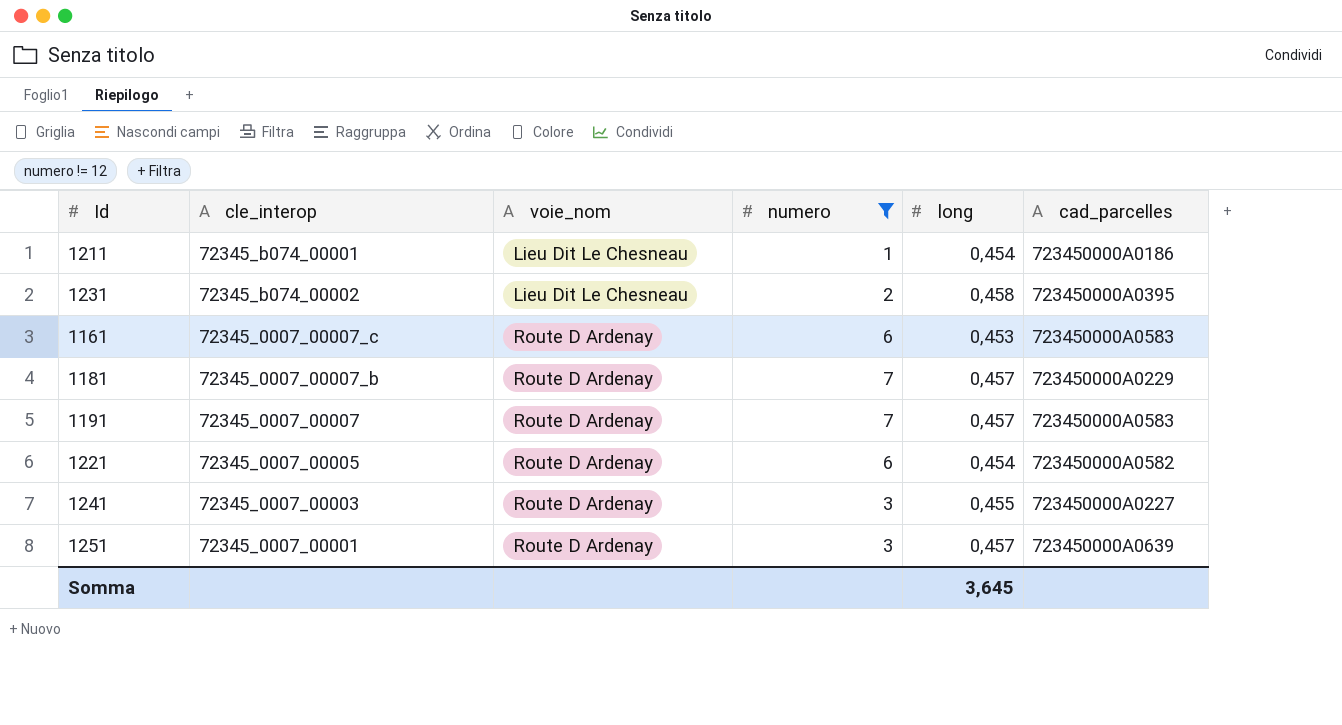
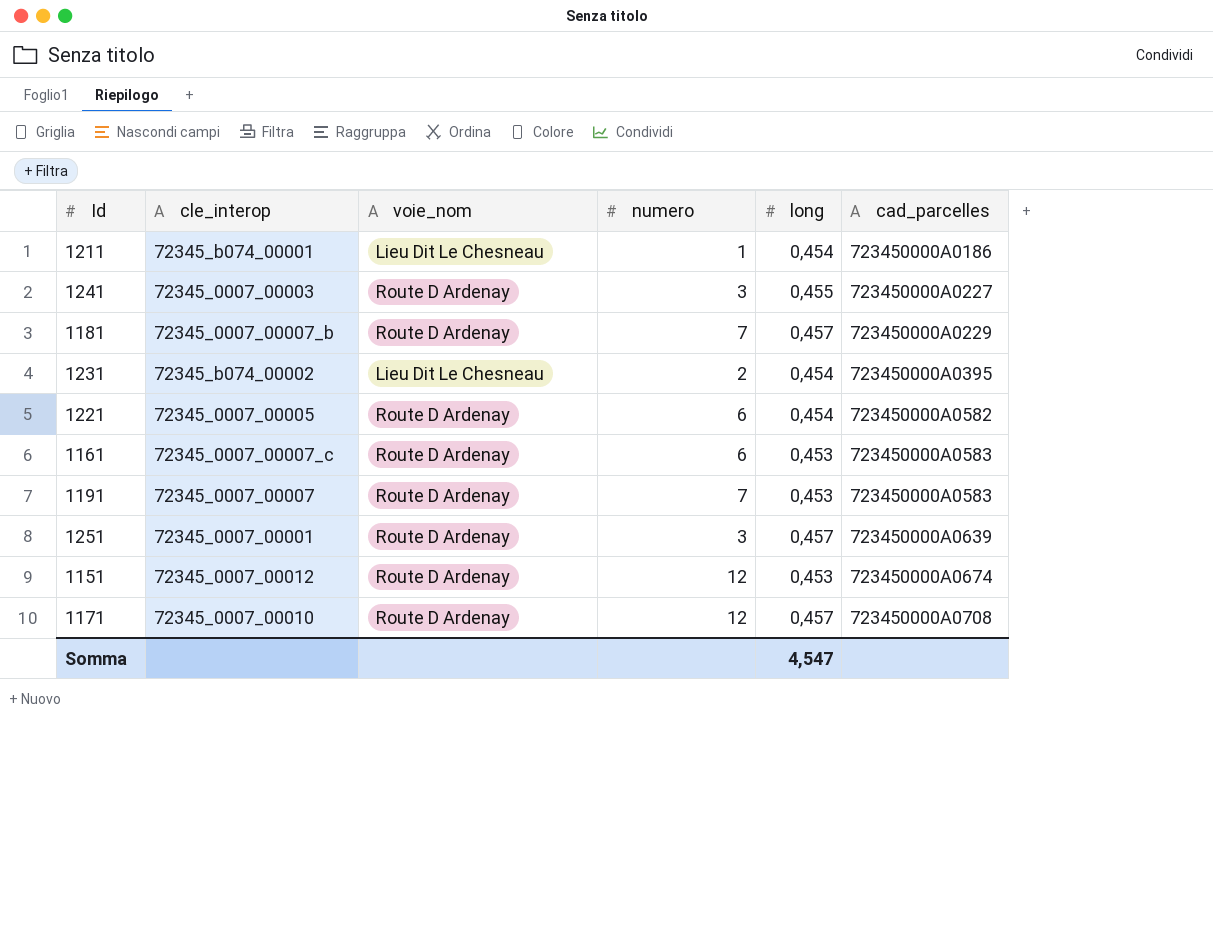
filter: numero != 12 -> none
row order: voie_nom ascending -> cad_parcelles ascending
1231 | long: 0,458 -> 0,454
1191 | long: 0,457 -> 0,453
Somma | long: 3,645 -> 4,547

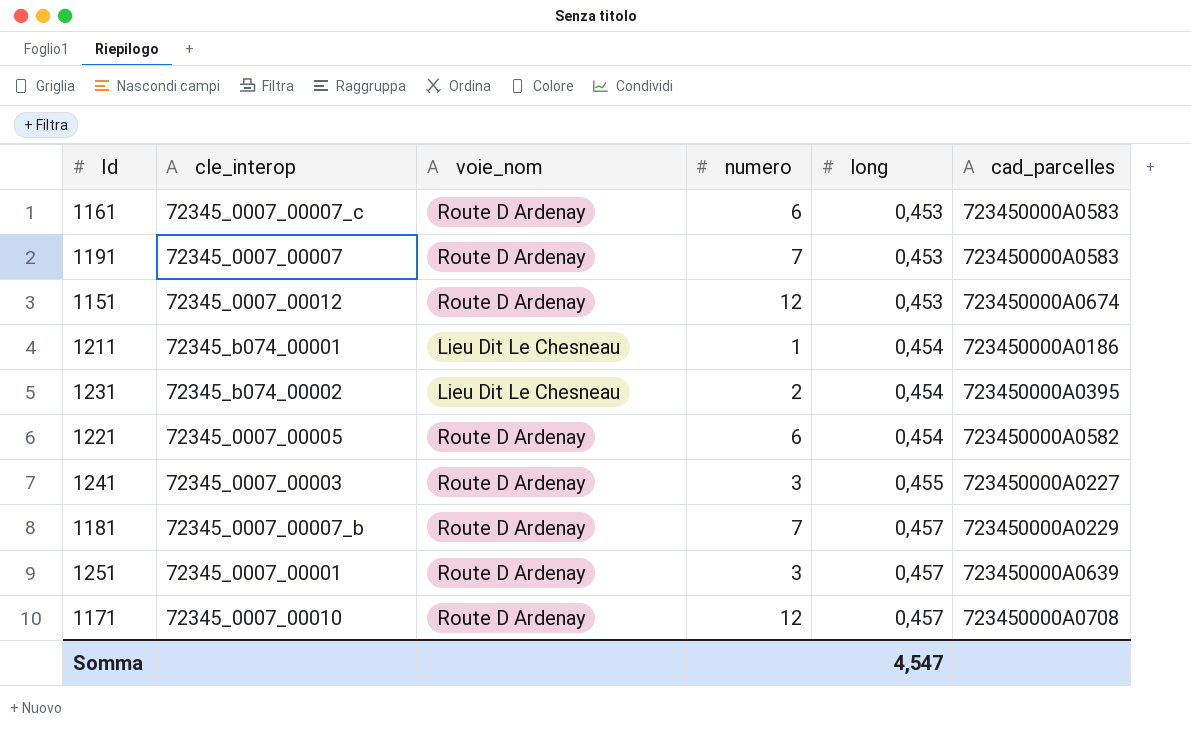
row order: cad_parcelles ascending -> long ascending

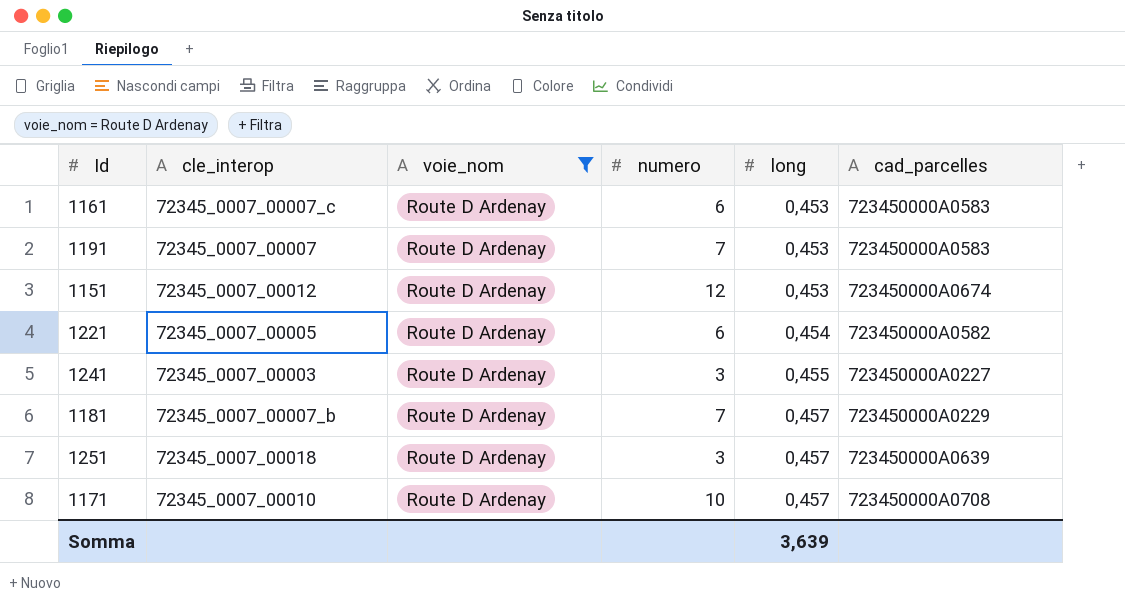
filter: none -> voie_nom = Route D Ardenay
1251 | cle_interop: 72345_0007_00001 -> 72345_0007_00018
1171 | numero: 12 -> 10
Somma | long: 4,547 -> 3,639

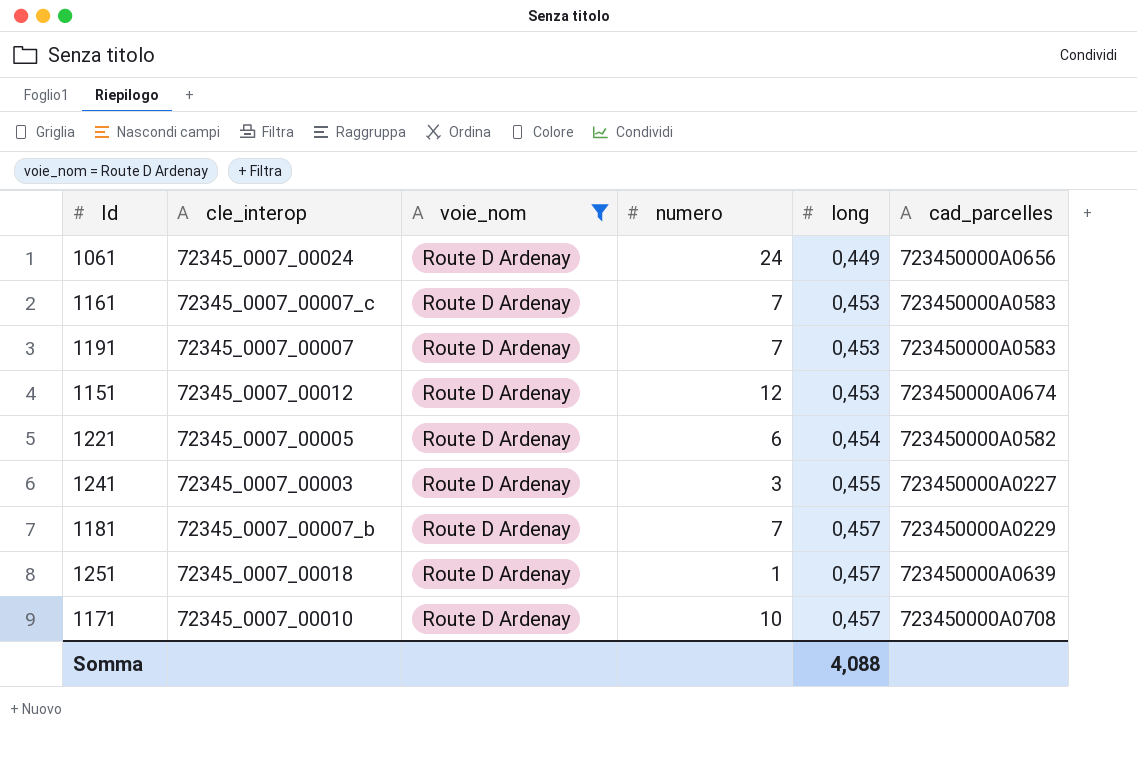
row 1061: none -> 72345_0007_00024 | Route D Ardenay | 24 | 0,449 | 723450000A0656
1161 | numero: 6 -> 7
1251 | numero: 3 -> 1
Somma | long: 3,639 -> 4,088

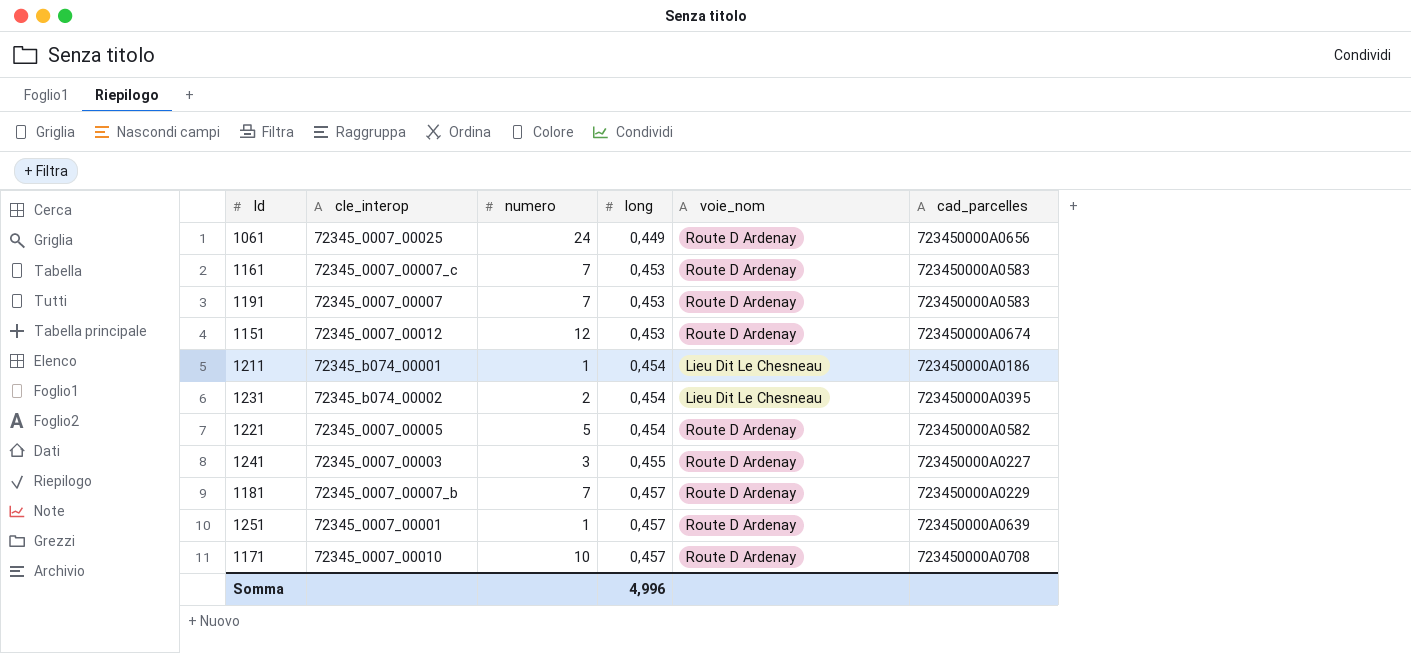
filter: voie_nom = Route D Ardenay -> none
column voie_nom | position: 3 -> 5
1061 | cle_interop: 72345_0007_00024 -> 72345_0007_00025
1221 | numero: 6 -> 5
1251 | cle_interop: 72345_0007_00018 -> 72345_0007_00001
Somma | long: 4,088 -> 4,996

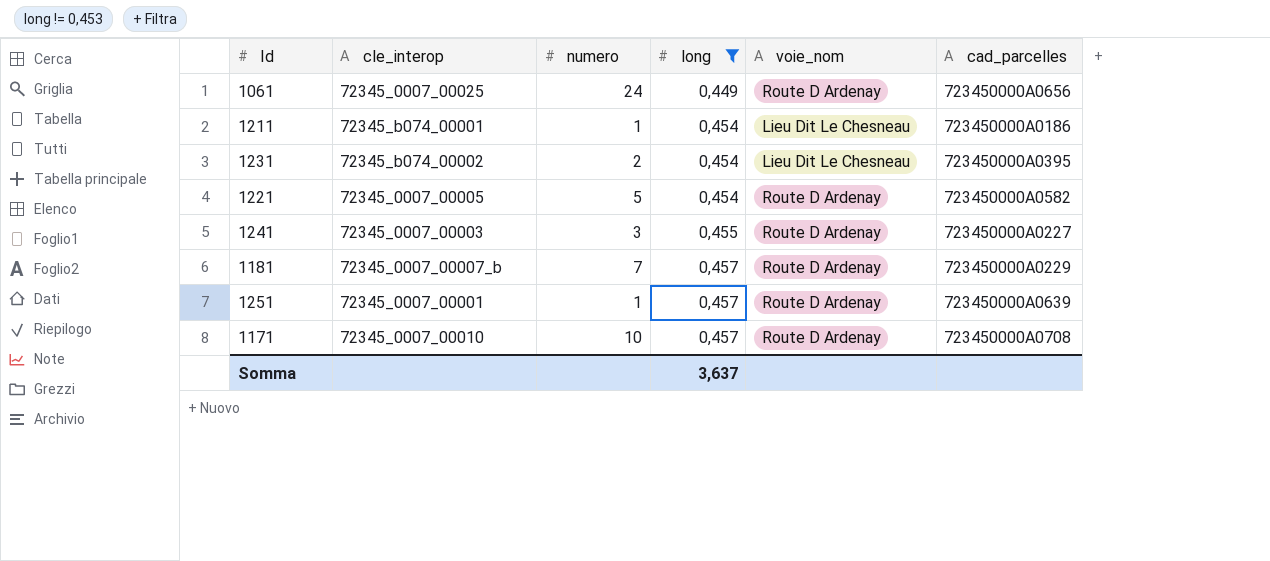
filter: none -> long != 0,453
Somma | long: 4,996 -> 3,637

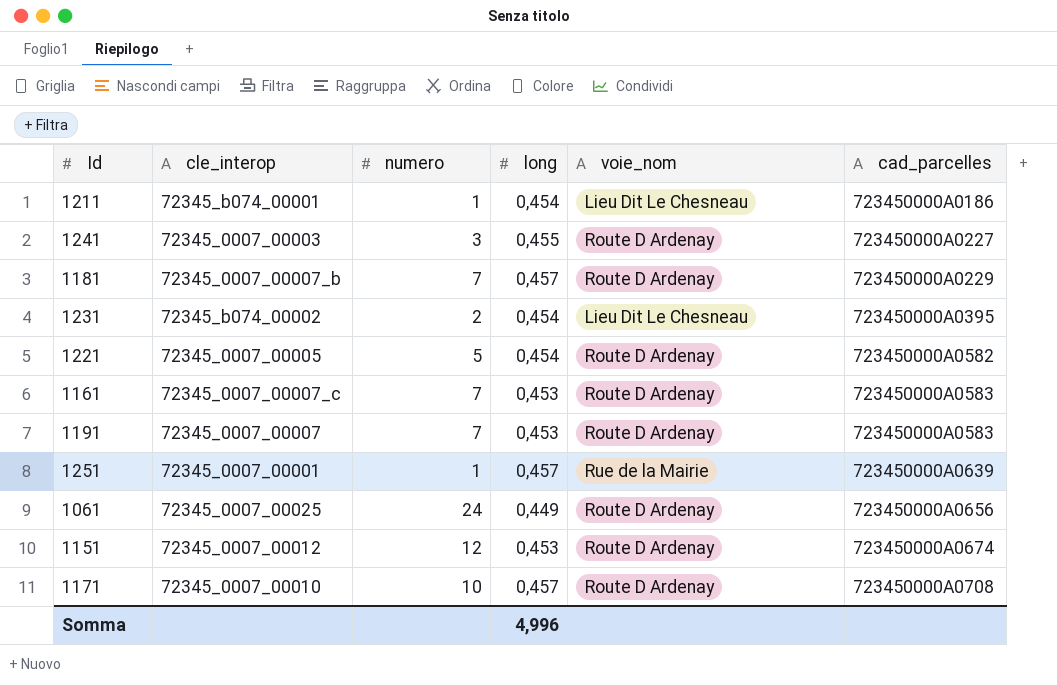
filter: long != 0,453 -> none
row order: long ascending -> cad_parcelles ascending
1251 | voie_nom: Route D Ardenay -> Rue de la Mairie
Somma | long: 3,637 -> 4,996

